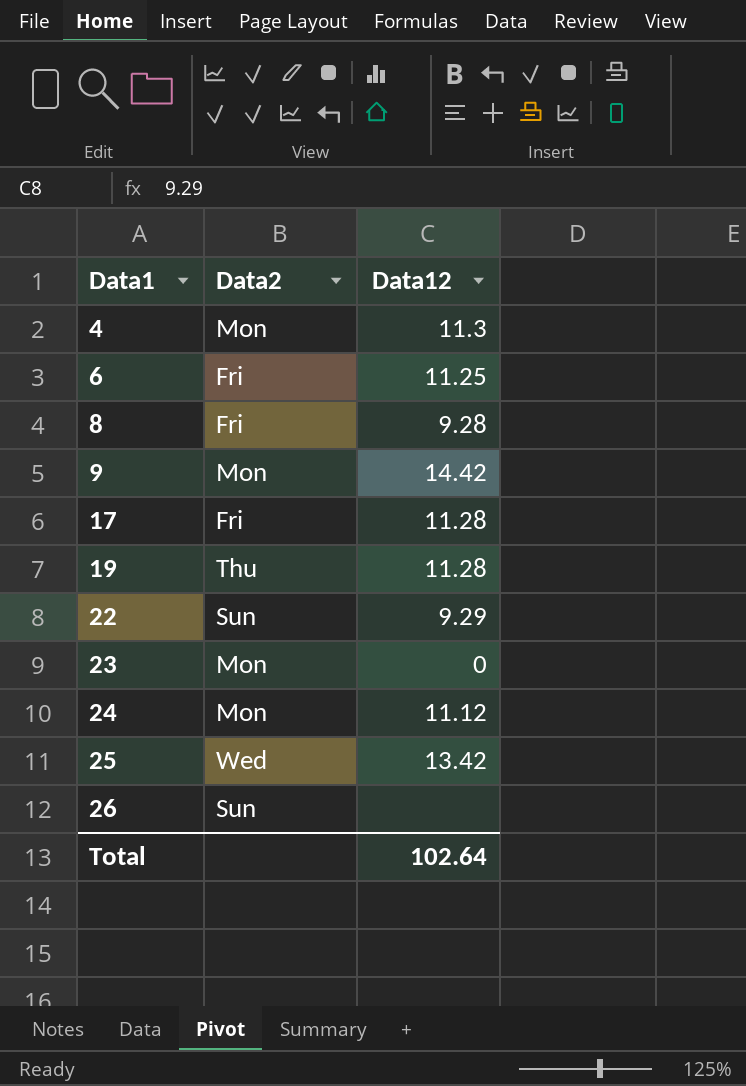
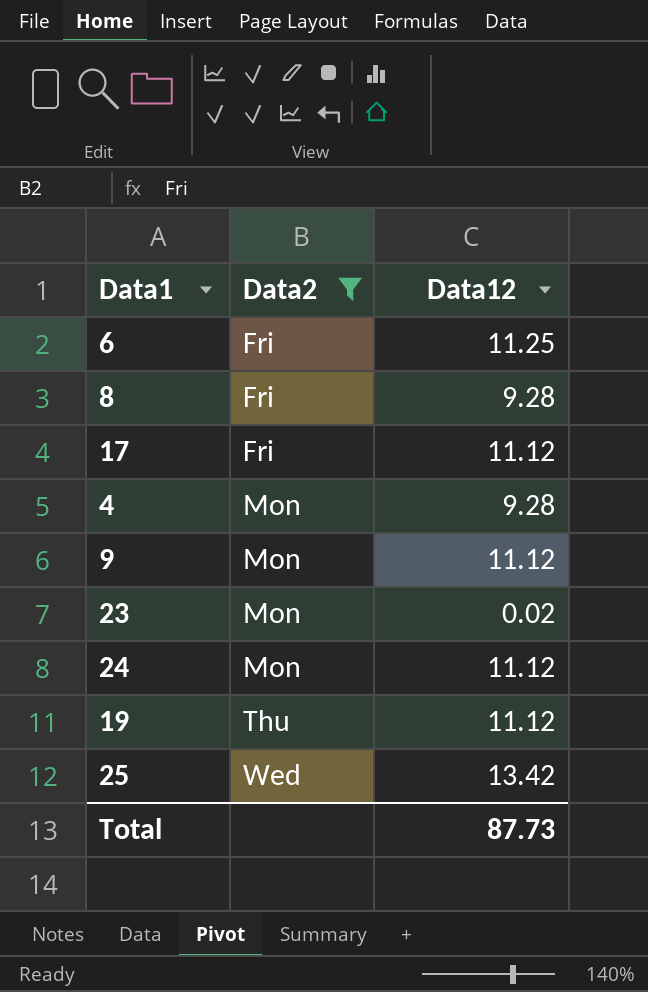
filter: none -> Data2 != Sun
row order: Data1 ascending -> Data2 ascending
17 | Data12: 11.28 -> 11.12
4 | Data12: 11.3 -> 9.28
9 | Data12: 14.42 -> 11.12
23 | Data12: 0 -> 0.02
19 | Data12: 11.28 -> 11.12
Total | Data12: 102.64 -> 87.73

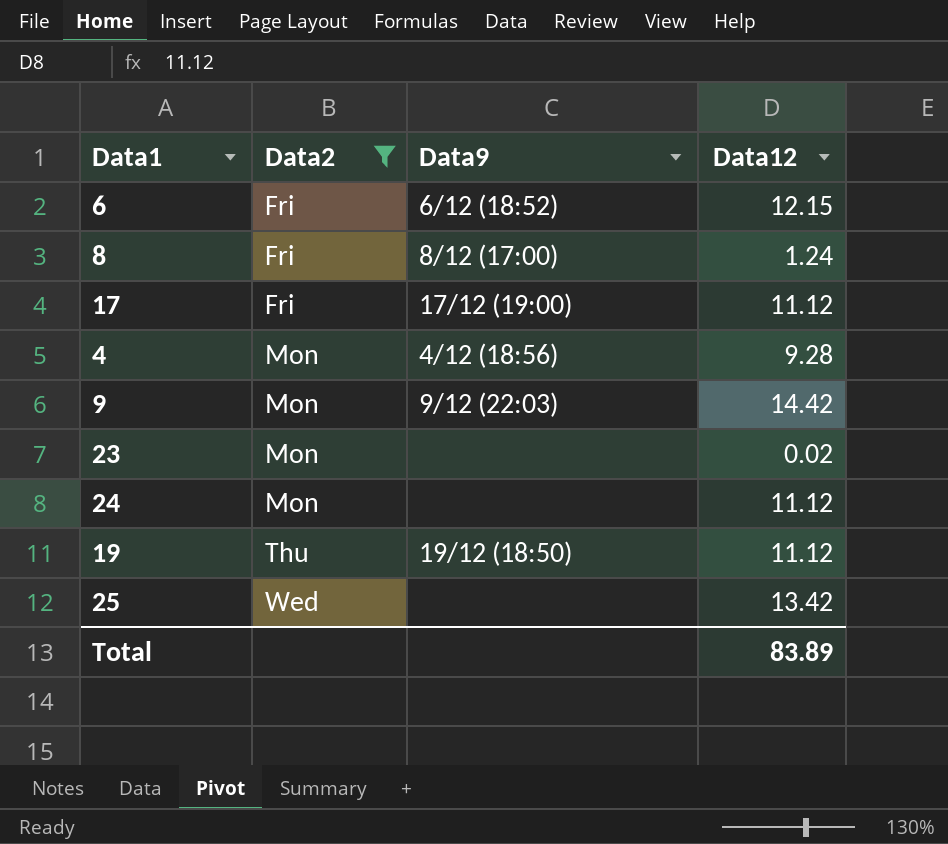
column Data9 | position: none -> 3
6 | Data12: 11.25 -> 12.15
8 | Data12: 9.28 -> 1.24
9 | Data12: 11.12 -> 14.42
Total | Data12: 87.73 -> 83.89

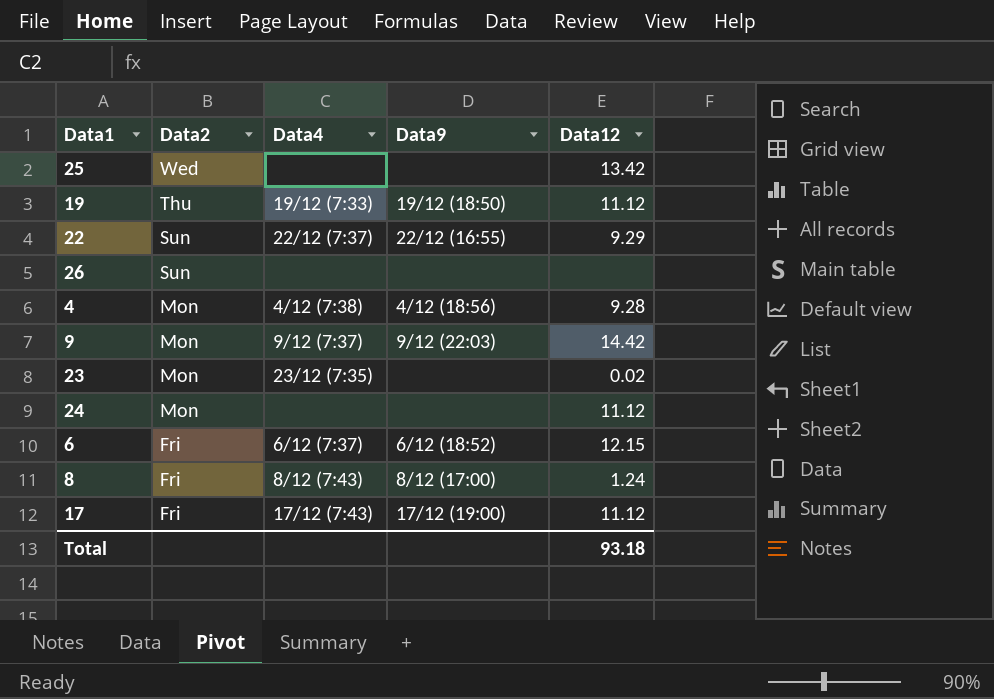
filter: Data2 != Sun -> none
row order: Data2 ascending -> Data2 descending
column Data4 | position: none -> 3
Total | Data12: 83.89 -> 93.18

